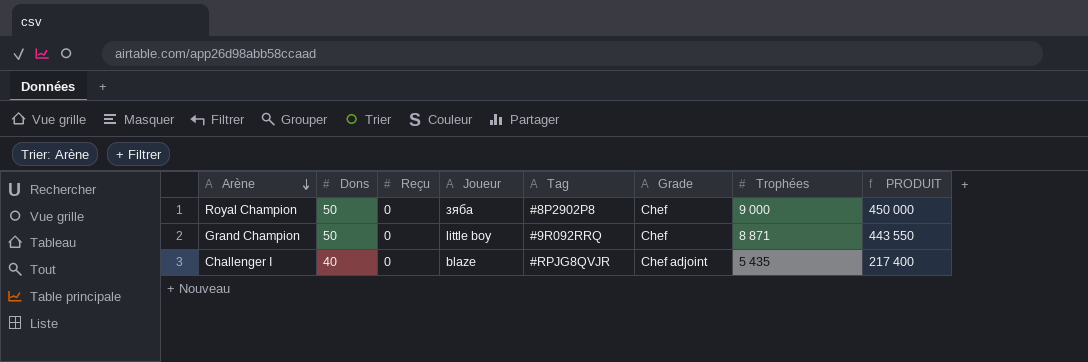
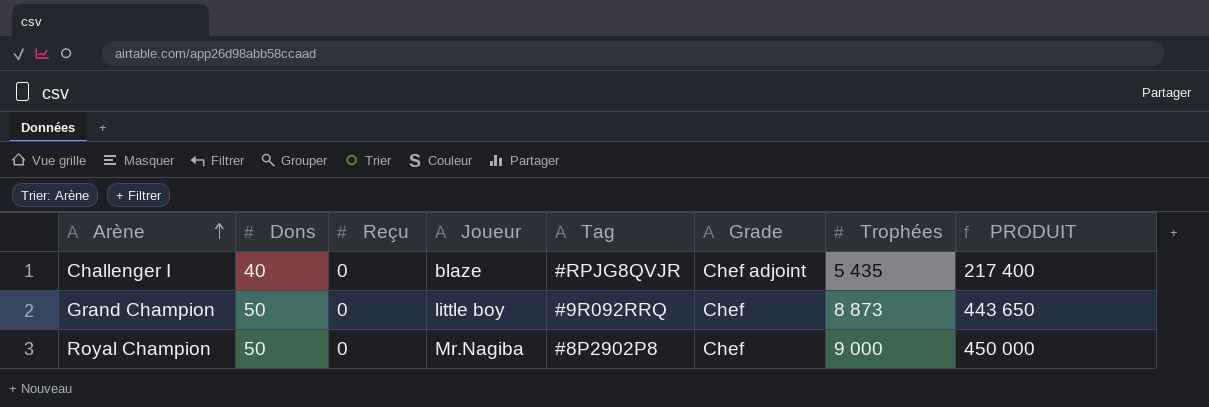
row order: Arène descending -> Arène ascending
Grand Champion | Trophées: 8 871 -> 8 873
Grand Champion | PRODUIT: 443 550 -> 443 650
Royal Champion | Joueur: зяба -> Mr.Nagiba

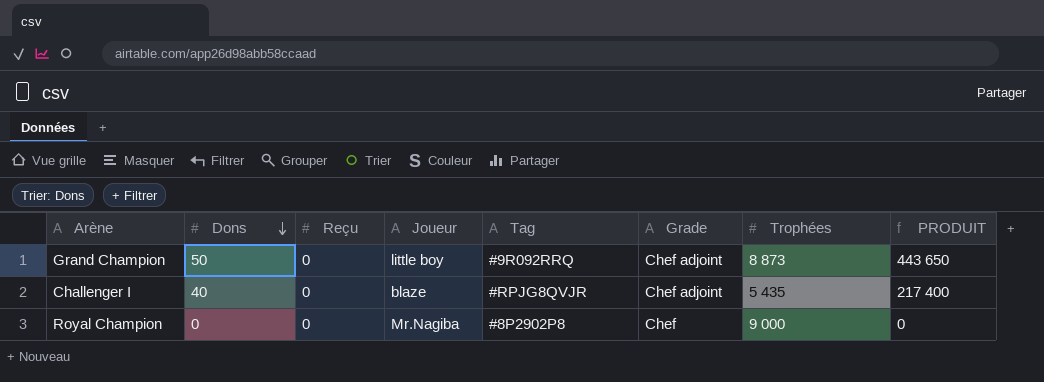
row order: Arène ascending -> Dons descending
Grand Champion | Grade: Chef -> Chef adjoint
Royal Champion | Dons: 50 -> 0
Royal Champion | PRODUIT: 450 000 -> 0

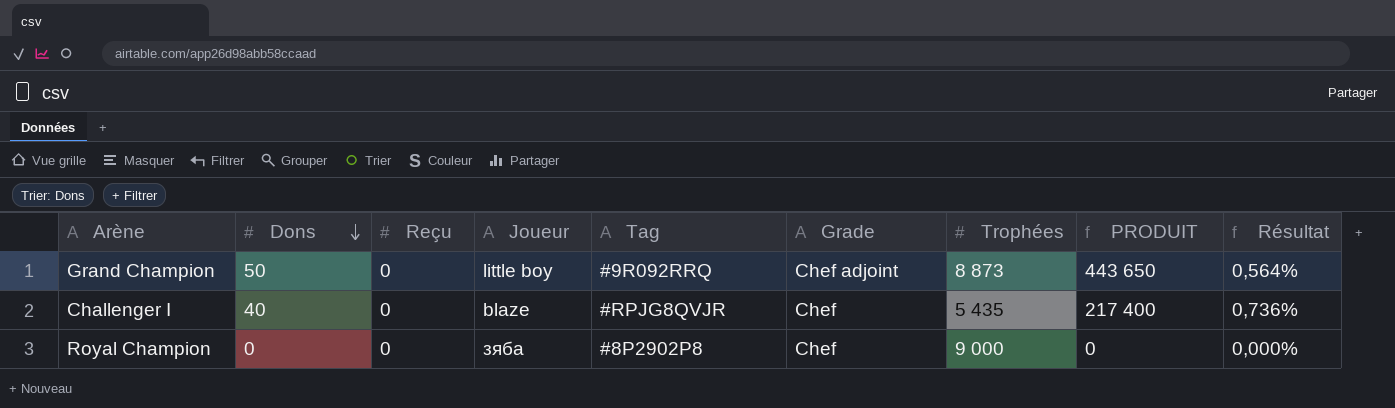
column Résultat | formula: none -> [Dons] / [Trophées]
Challenger I | Grade: Chef adjoint -> Chef
Royal Champion | Joueur: Mr.Nagiba -> зяба

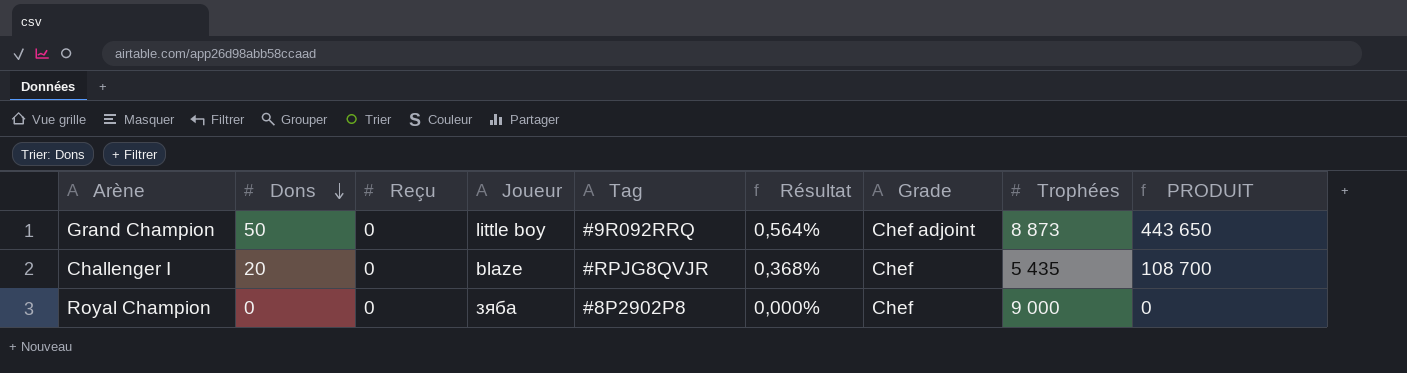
column Résultat | position: 9 -> 6
Challenger I | Dons: 40 -> 20
Challenger I | Résultat: 0,736% -> 0,368%
Challenger I | PRODUIT: 217 400 -> 108 700

